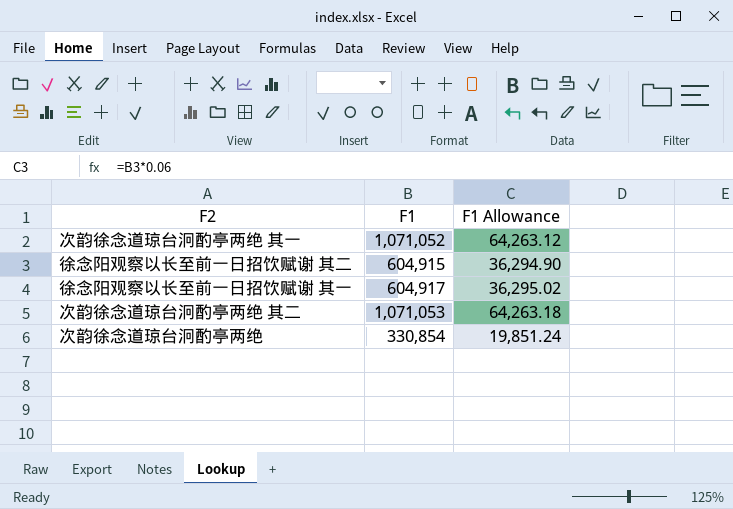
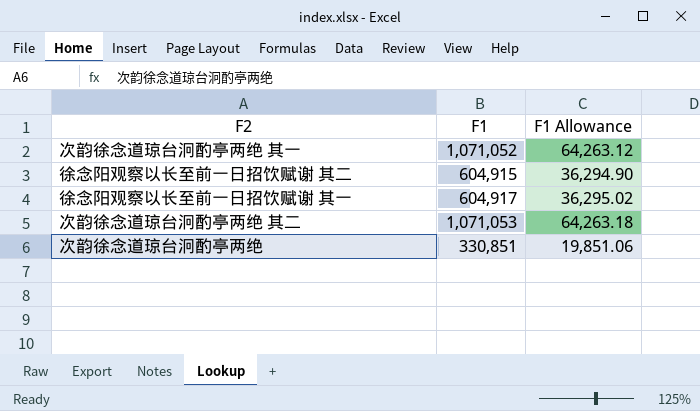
次韵徐念道琼台泂酌亭两绝 | F1: 330,854 -> 330,851
次韵徐念道琼台泂酌亭两绝 | F1 Allowance: 19,851.24 -> 19,851.06

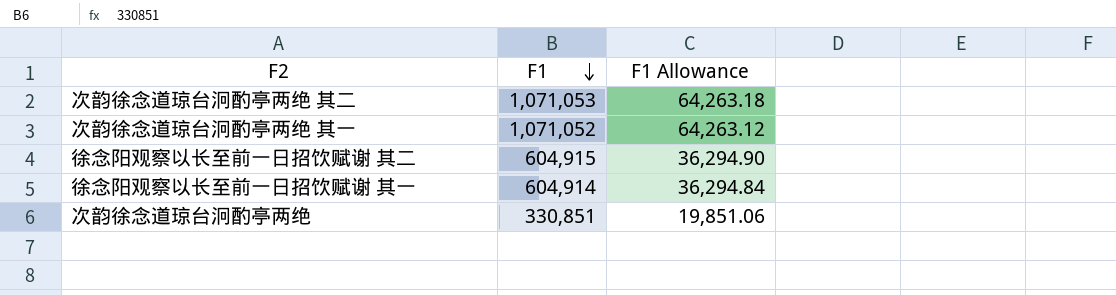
row order: none -> F1 descending
徐念阳观察以长至前一日招饮赋谢 其一 | F1: 604,917 -> 604,914
徐念阳观察以长至前一日招饮赋谢 其一 | F1 Allowance: 36,295.02 -> 36,294.84

